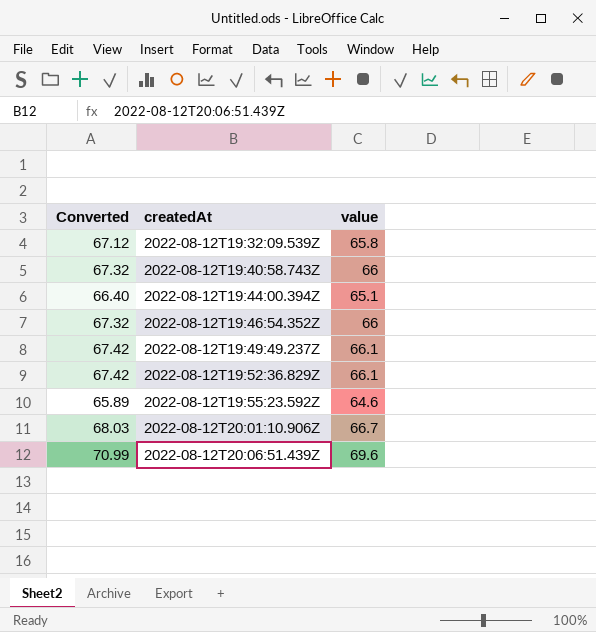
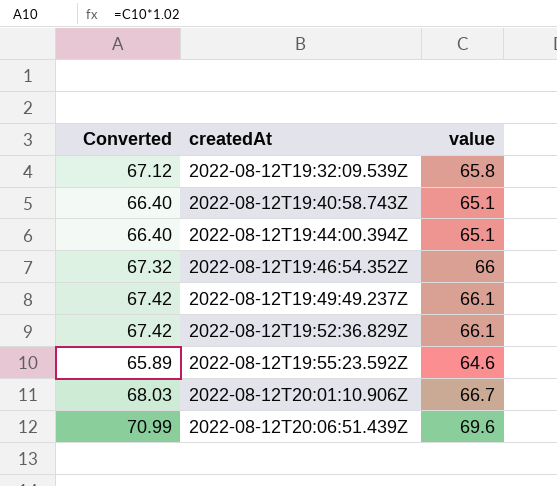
2022-08-12T19:40:58.743Z | Converted: 67.32 -> 66.40
2022-08-12T19:40:58.743Z | value: 66 -> 65.1

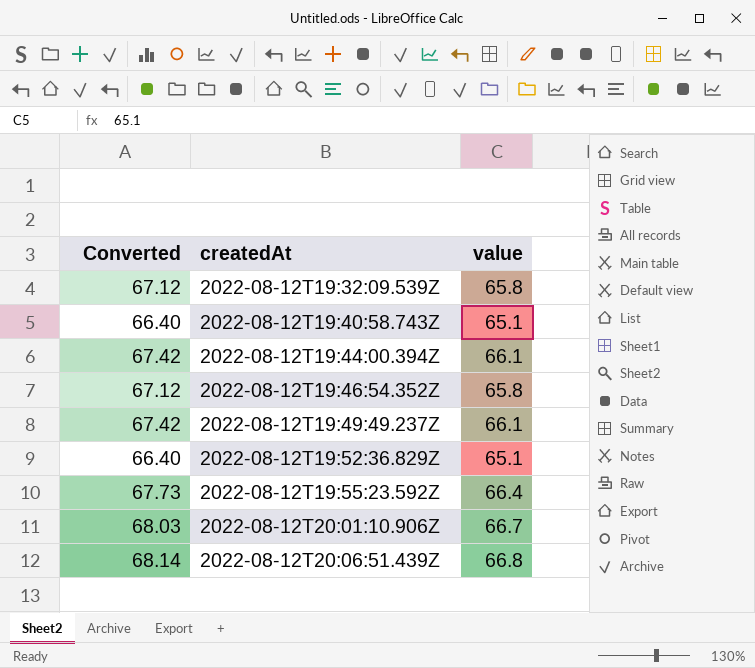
2022-08-12T19:44:00.394Z | Converted: 66.40 -> 67.42
2022-08-12T19:44:00.394Z | value: 65.1 -> 66.1
2022-08-12T19:46:54.352Z | Converted: 67.32 -> 67.12
2022-08-12T19:46:54.352Z | value: 66 -> 65.8
2022-08-12T19:52:36.829Z | Converted: 67.42 -> 66.40
2022-08-12T19:52:36.829Z | value: 66.1 -> 65.1
2022-08-12T19:55:23.592Z | Converted: 65.89 -> 67.73
2022-08-12T19:55:23.592Z | value: 64.6 -> 66.4
2022-08-12T20:06:51.439Z | Converted: 70.99 -> 68.14
2022-08-12T20:06:51.439Z | value: 69.6 -> 66.8

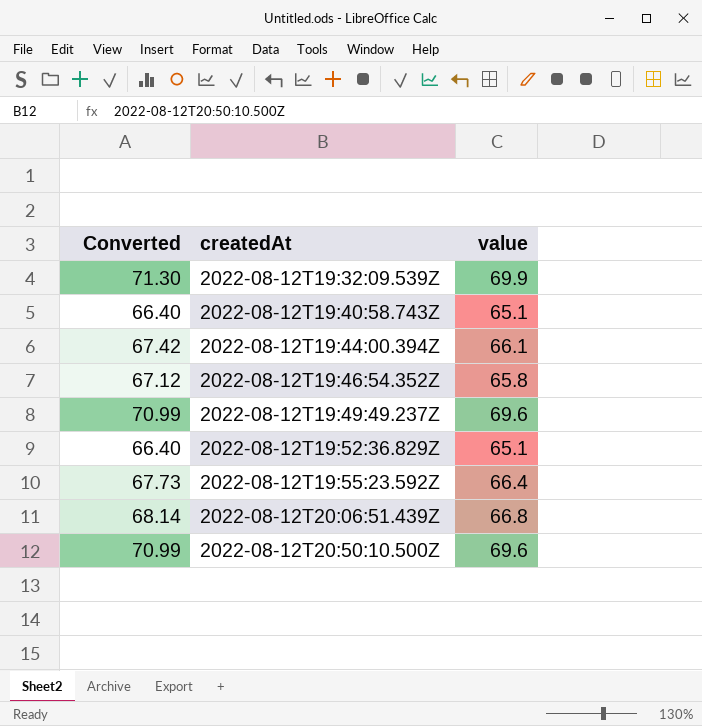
row 2022-08-12T20:01:10.906Z: 68.03 | 66.7 -> none
2022-08-12T19:32:09.539Z | Converted: 67.12 -> 71.30
2022-08-12T19:32:09.539Z | value: 65.8 -> 69.9
2022-08-12T19:49:49.237Z | Converted: 67.42 -> 70.99
2022-08-12T19:49:49.237Z | value: 66.1 -> 69.6
row 2022-08-12T20:50:10.500Z: none -> 70.99 | 69.6

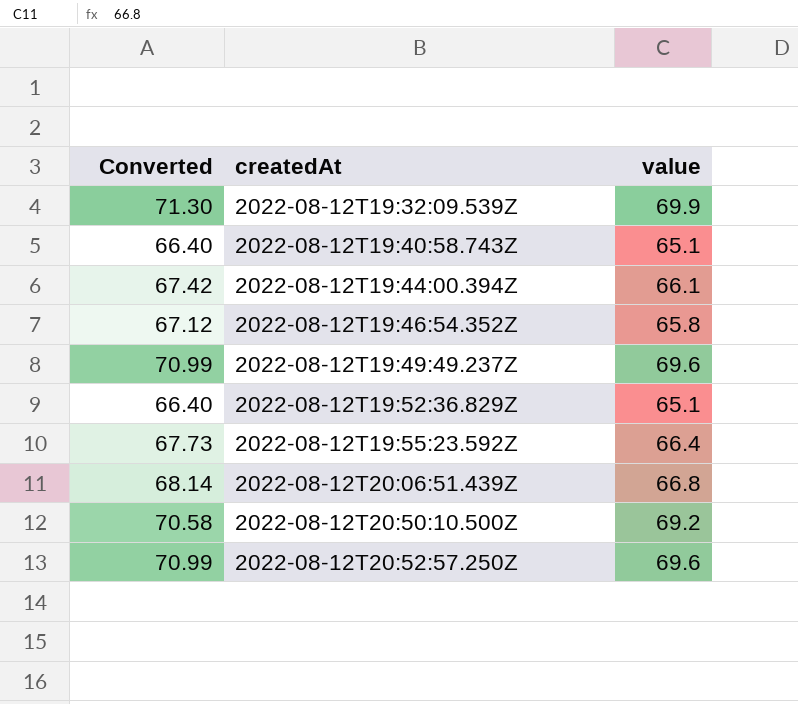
2022-08-12T20:50:10.500Z | Converted: 70.99 -> 70.58
2022-08-12T20:50:10.500Z | value: 69.6 -> 69.2
row 2022-08-12T20:52:57.250Z: none -> 70.99 | 69.6

